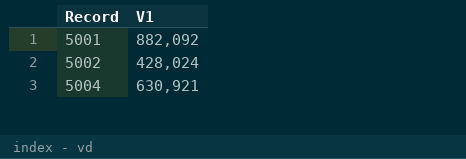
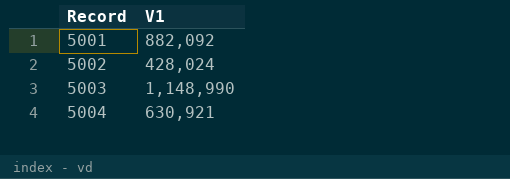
row 5003: none -> 1,148,990

